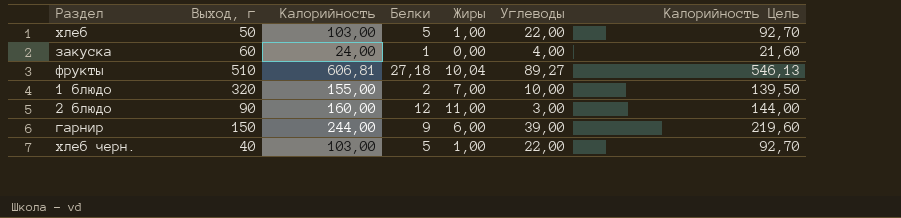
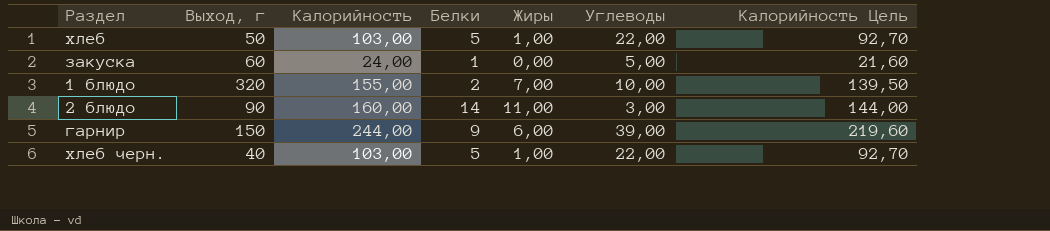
row фрукты: 510 | 606,81 | 27,18 | 10,04 | 89,27 | 546,13 -> none
закуска | Углеводы: 4,00 -> 5,00
2 блюдо | Белки: 12 -> 14

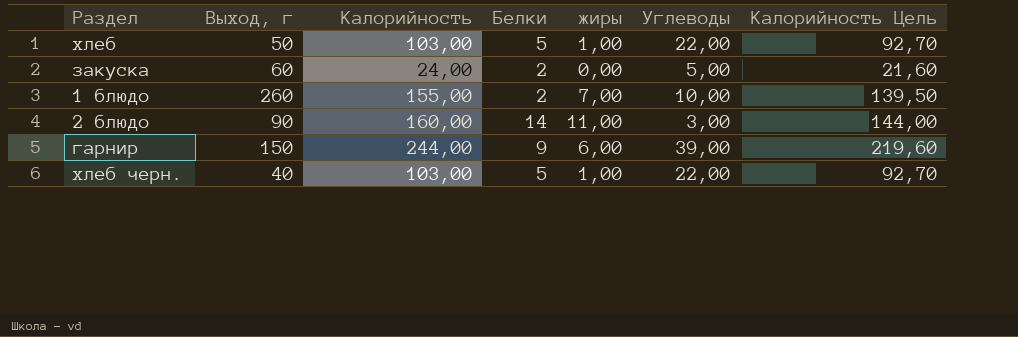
column name: Жиры -> жиры
закуска | Белки: 1 -> 2
1 блюдо | Выход, г: 320 -> 260

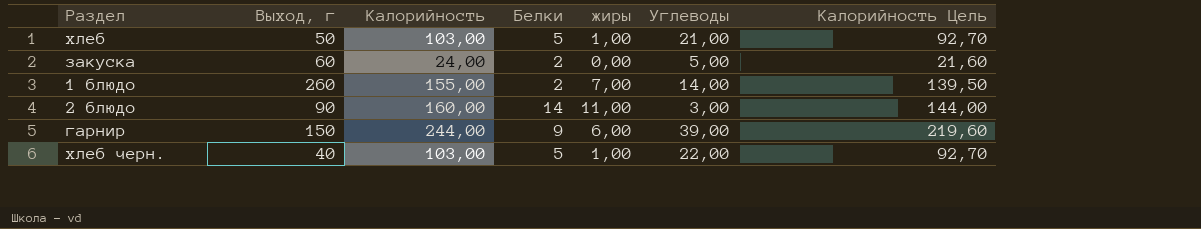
хлеб | Углеводы: 22,00 -> 21,00
1 блюдо | Углеводы: 10,00 -> 14,00

